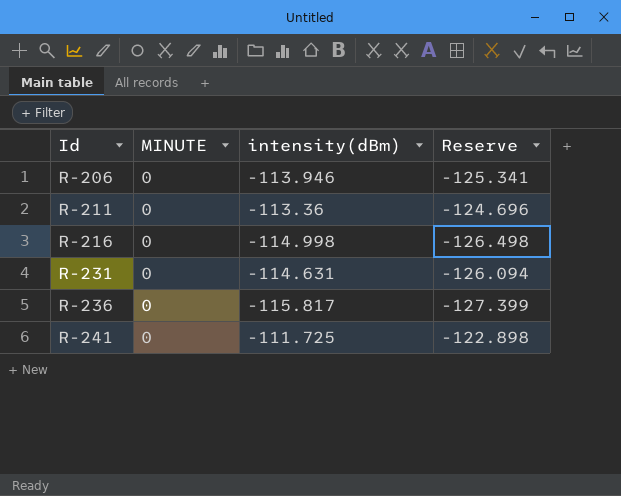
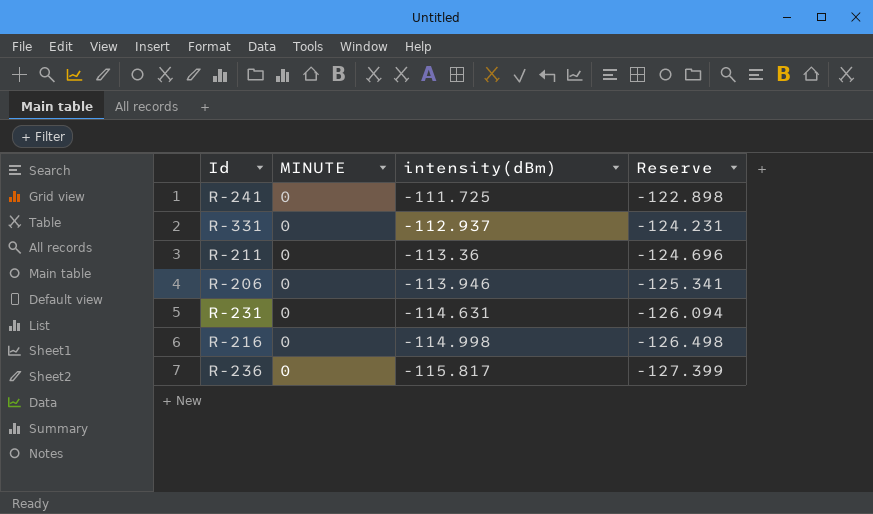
row order: Id ascending -> intensity(dBm) descending
row R-331: none -> 0 | -112.937 | -124.231

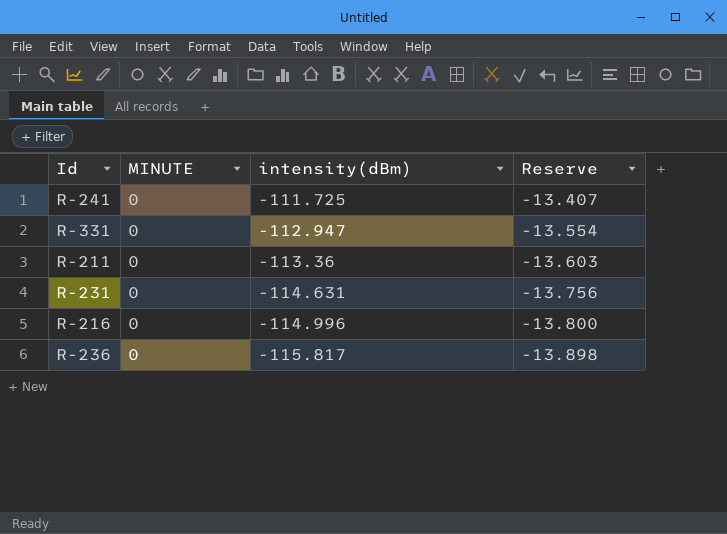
column Reserve | formula: [intensity(dBm)] * 1.1 -> [intensity(dBm)] * 0.12
row R-206: 0 | -113.946 | -125.341 -> none
R-331 | intensity(dBm): -112.937 -> -112.947
R-216 | intensity(dBm): -114.998 -> -114.996

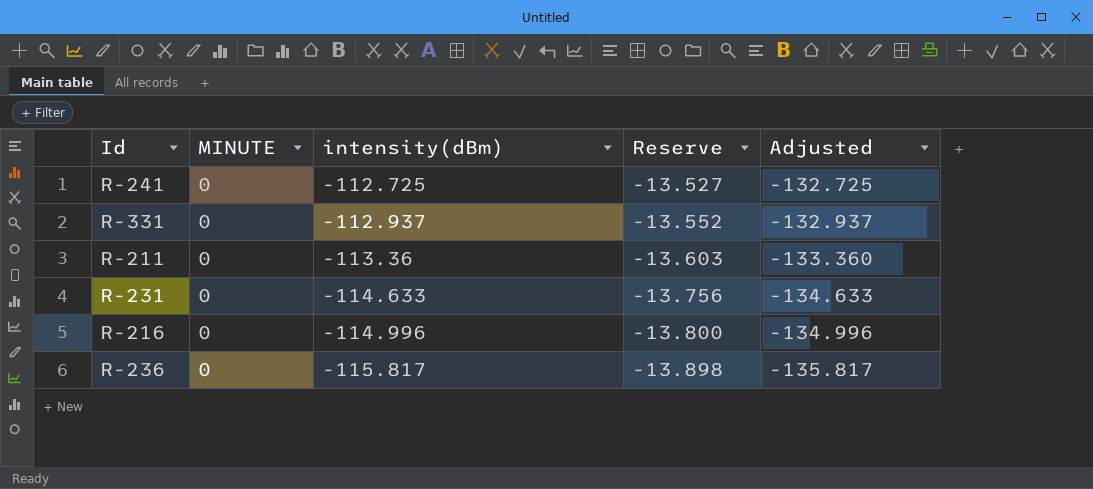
column Adjusted | formula: none -> [intensity(dBm)] - 20
R-241 | intensity(dBm): -111.725 -> -112.725
R-241 | Reserve: -13.407 -> -13.527
R-331 | intensity(dBm): -112.947 -> -112.937
R-331 | Reserve: -13.554 -> -13.552
R-231 | intensity(dBm): -114.631 -> -114.633

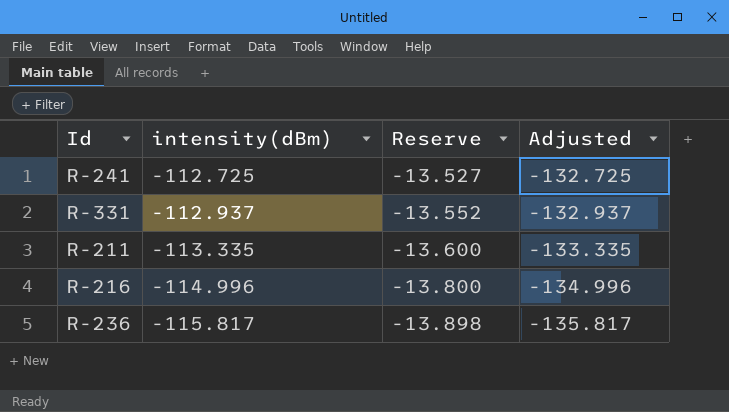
column MINUTE | position: 2 -> none
row R-231: 0 | -114.633 | -13.756 | -134.633 -> none
R-211 | intensity(dBm): -113.36 -> -113.335
R-211 | Reserve: -13.603 -> -13.600
R-211 | Adjusted: -133.360 -> -133.335

